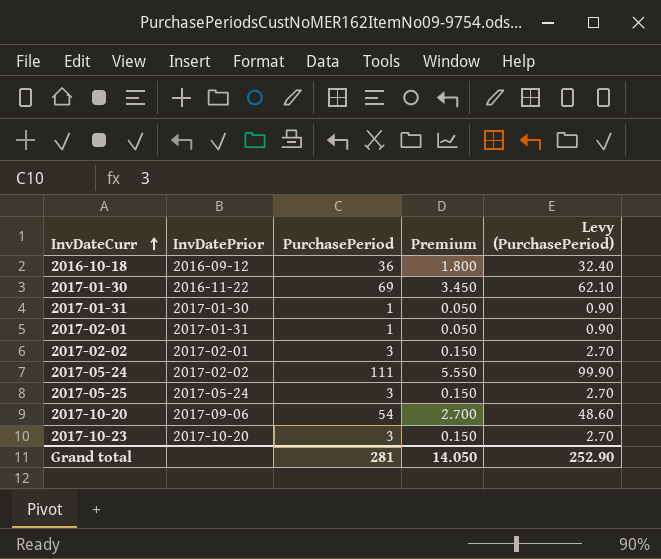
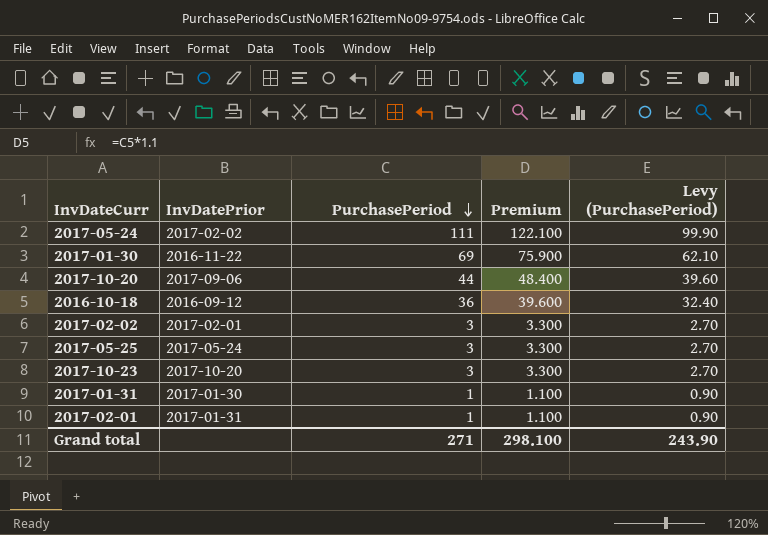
row order: InvDateCurr ascending -> PurchasePeriod descending
column Premium | formula: [PurchasePeriod] * 0.05 -> [PurchasePeriod] * 1.1
2017-10-20 | PurchasePeriod: 54 -> 44
2017-10-20 | Levy (PurchasePeriod): 48.60 -> 39.60
Grand total | PurchasePeriod: 281 -> 271
Grand total | Premium: 14.050 -> 298.100
Grand total | Levy (PurchasePeriod): 252.90 -> 243.90

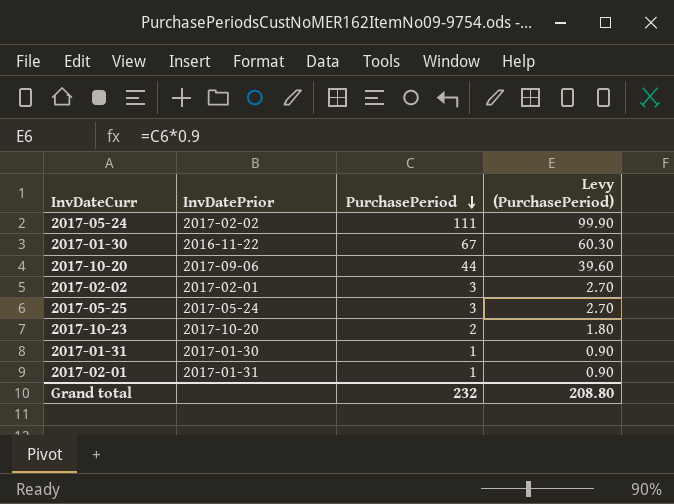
column Premium | formula: [PurchasePeriod] * 1.1 -> none
row 2016-10-18: 2016-09-12 | 36 | 39.600 | 32.40 -> none
2017-01-30 | PurchasePeriod: 69 -> 67
2017-01-30 | Levy (PurchasePeriod): 62.10 -> 60.30
2017-10-23 | PurchasePeriod: 3 -> 2
2017-10-23 | Levy (PurchasePeriod): 2.70 -> 1.80
Grand total | PurchasePeriod: 271 -> 232
Grand total | Levy (PurchasePeriod): 243.90 -> 208.80

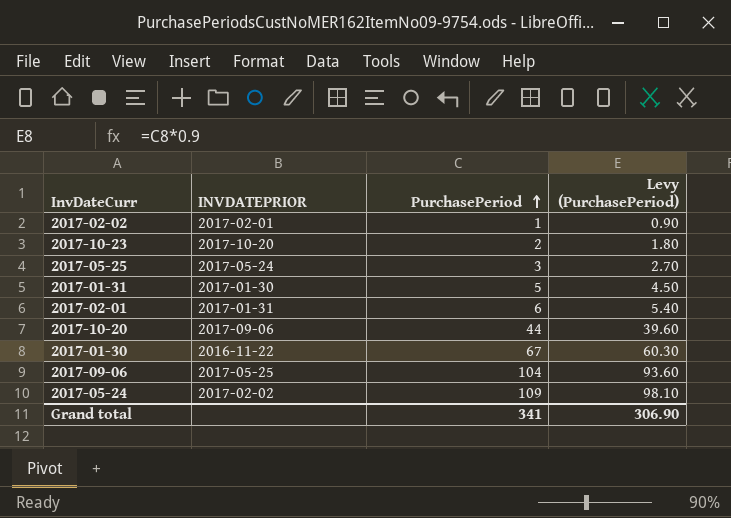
row order: PurchasePeriod descending -> PurchasePeriod ascending
column name: InvDatePrior -> INVDATEPRIOR
2017-02-02 | PurchasePeriod: 3 -> 1
2017-02-02 | Levy (PurchasePeriod): 2.70 -> 0.90
2017-01-31 | PurchasePeriod: 1 -> 5
2017-01-31 | Levy (PurchasePeriod): 0.90 -> 4.50
2017-02-01 | PurchasePeriod: 1 -> 6
2017-02-01 | Levy (PurchasePeriod): 0.90 -> 5.40
row 2017-09-06: none -> 2017-05-25 | 104 | 93.60
2017-05-24 | PurchasePeriod: 111 -> 109
2017-05-24 | Levy (PurchasePeriod): 99.90 -> 98.10
Grand total | PurchasePeriod: 232 -> 341
Grand total | Levy (PurchasePeriod): 208.80 -> 306.90

